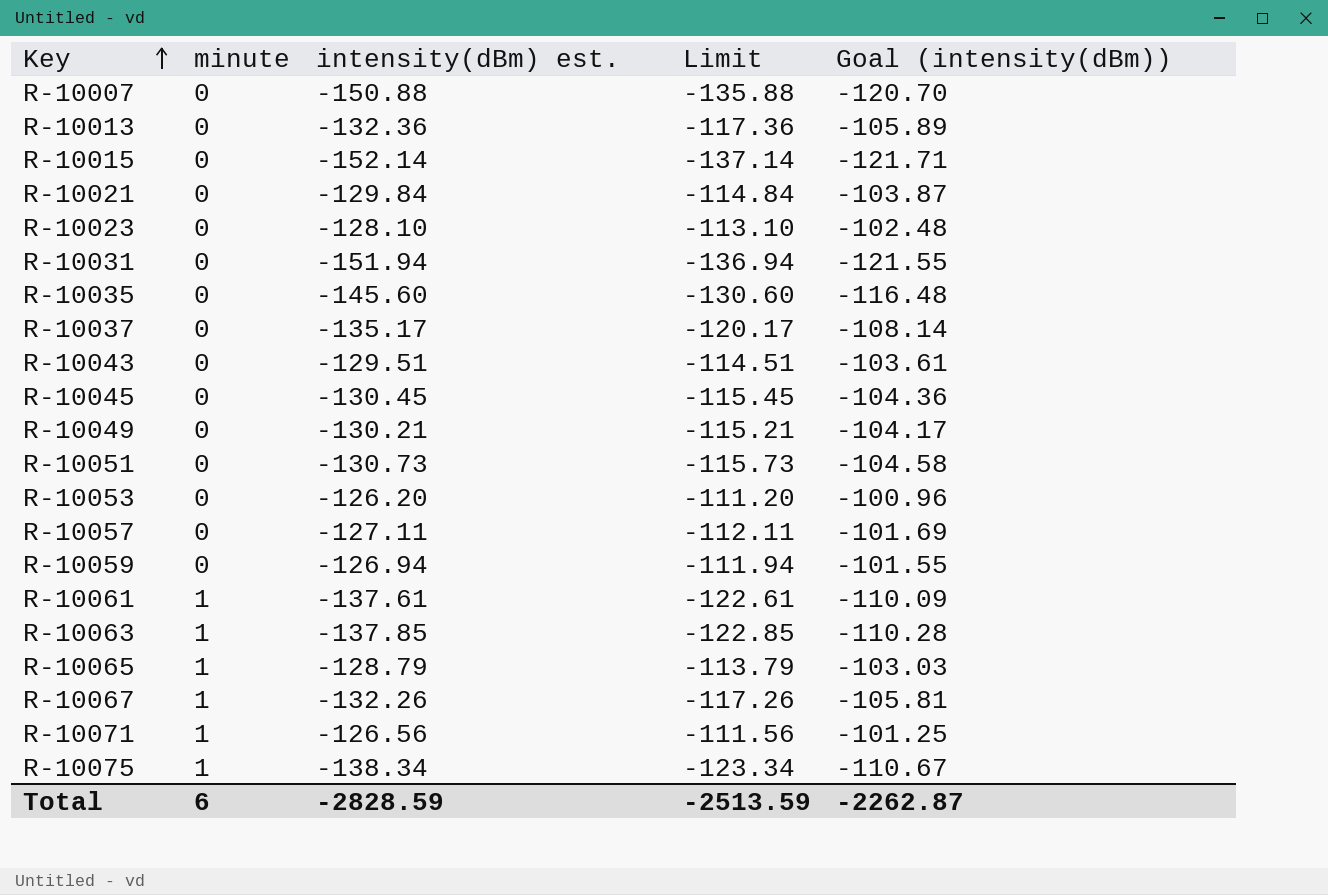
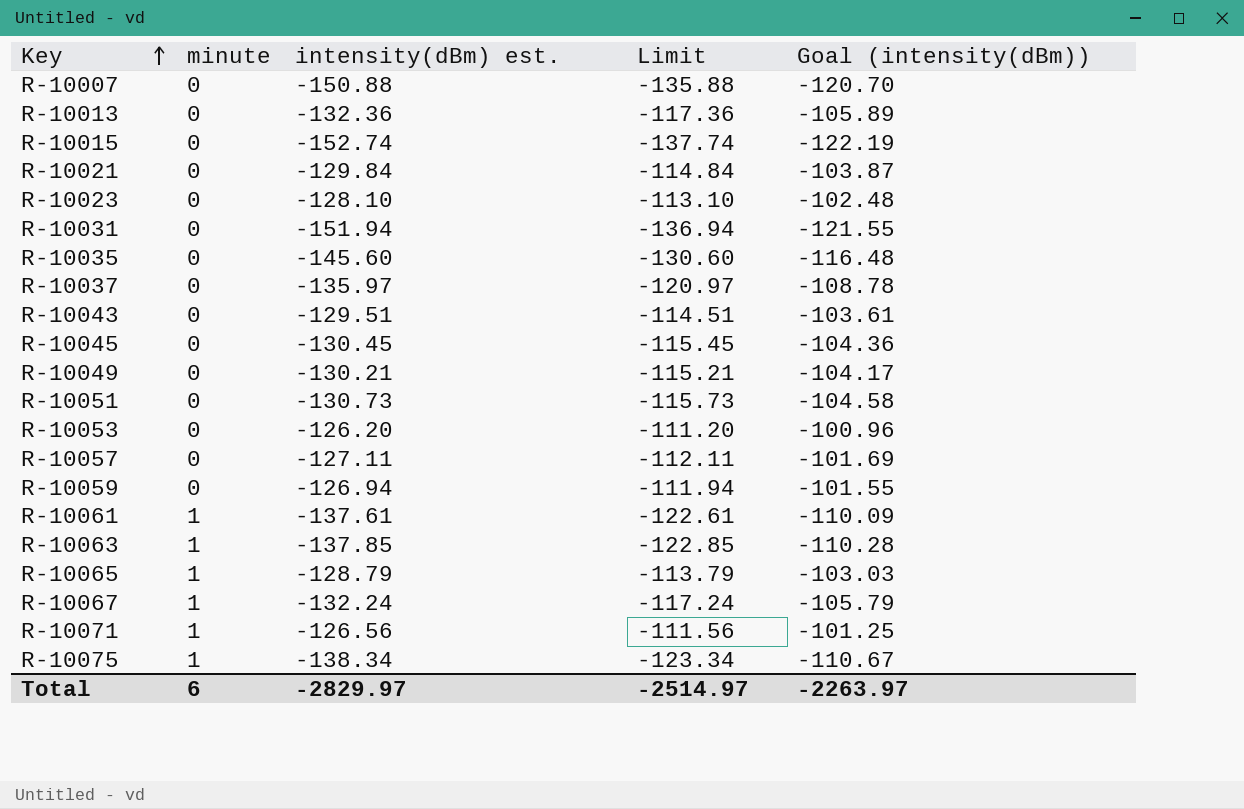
R-10015 | intensity(dBm) est.: -152.14 -> -152.74
R-10015 | Limit: -137.14 -> -137.74
R-10015 | Goal (intensity(dBm)): -121.71 -> -122.19
R-10037 | intensity(dBm) est.: -135.17 -> -135.97
R-10037 | Limit: -120.17 -> -120.97
R-10037 | Goal (intensity(dBm)): -108.14 -> -108.78
R-10067 | intensity(dBm) est.: -132.26 -> -132.24
R-10067 | Limit: -117.26 -> -117.24
R-10067 | Goal (intensity(dBm)): -105.81 -> -105.79
Total | intensity(dBm) est.: -2828.59 -> -2829.97
Total | Limit: -2513.59 -> -2514.97
Total | Goal (intensity(dBm)): -2262.87 -> -2263.97

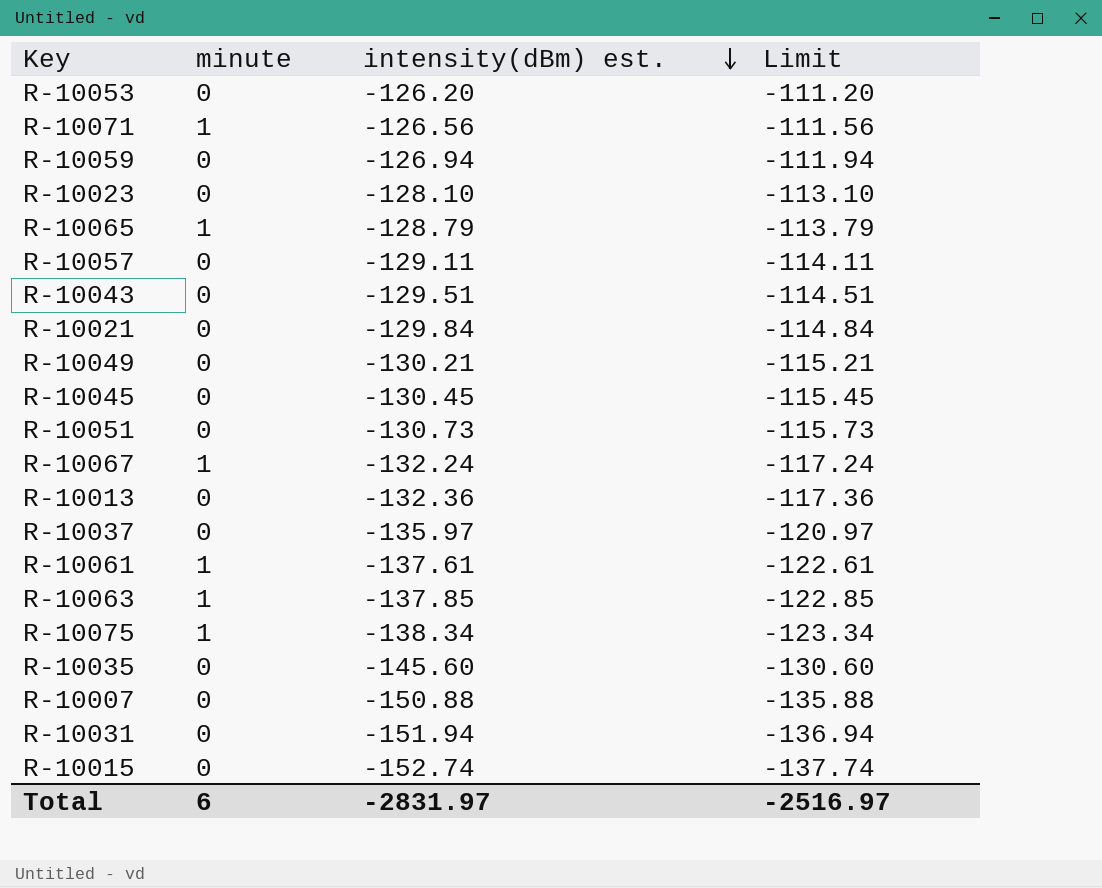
row order: Key ascending -> intensity(dBm) est. descending
column Goal (intensity(dBm)) | formula: [intensity(dBm) est.] * 0.8 -> none
R-10057 | intensity(dBm) est.: -127.11 -> -129.11
R-10057 | Limit: -112.11 -> -114.11
Total | intensity(dBm) est.: -2829.97 -> -2831.97
Total | Limit: -2514.97 -> -2516.97

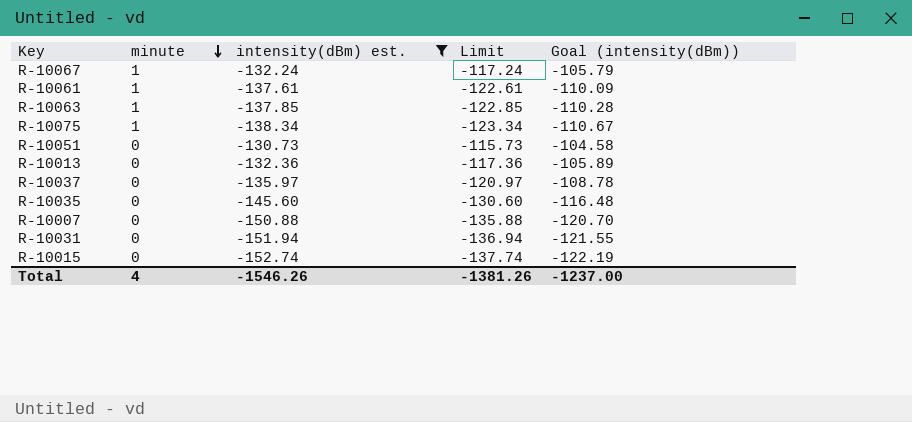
filter: none -> intensity(dBm) est. <= -130.73
row order: intensity(dBm) est. descending -> minute descending
column Goal (intensity(dBm)) | formula: none -> [intensity(dBm) est.] * 0.8
Total | minute: 6 -> 4
Total | intensity(dBm) est.: -2831.97 -> -1546.26
Total | Limit: -2516.97 -> -1381.26

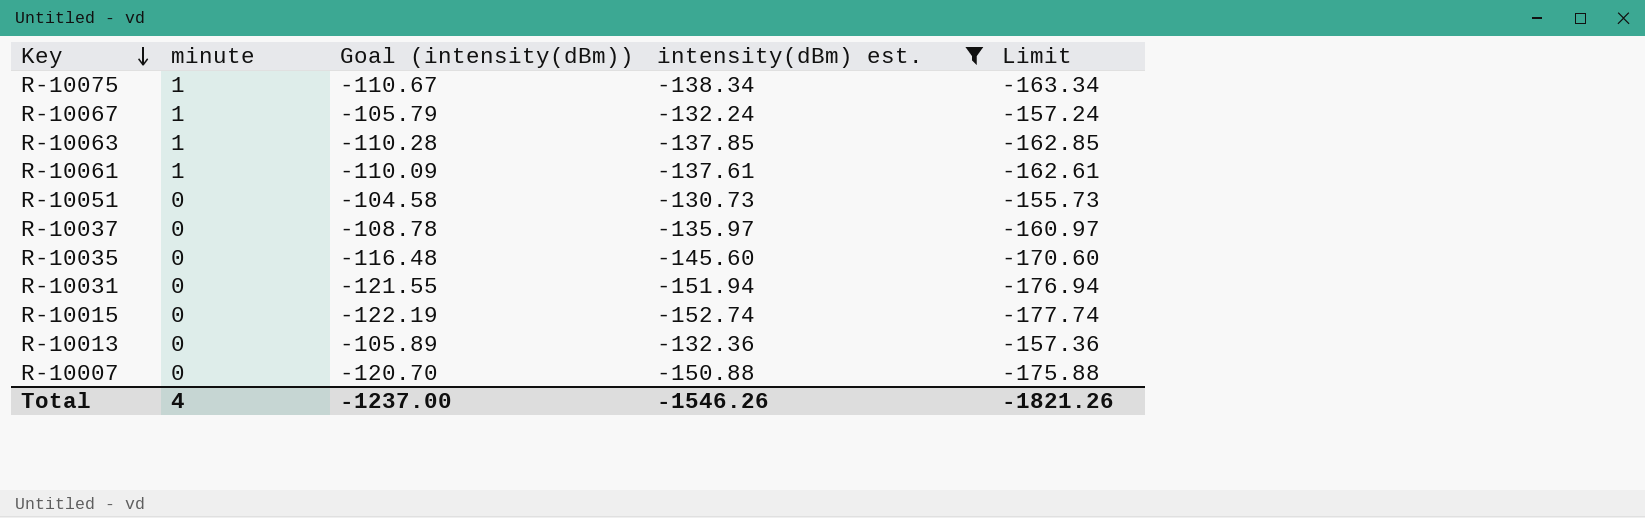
row order: minute descending -> Key descending
column Goal (intensity(dBm)) | position: 5 -> 3
column Limit | formula: [intensity(dBm) est.] + 15 -> [intensity(dBm) est.] - 25
Total | Limit: -1381.26 -> -1821.26

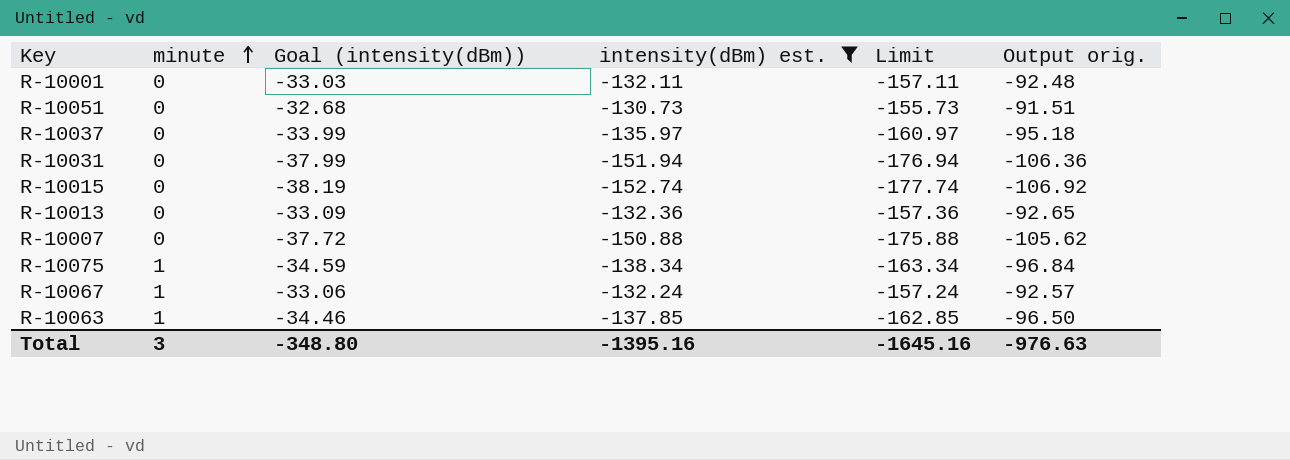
row order: Key descending -> minute ascending
column Goal (intensity(dBm)) | formula: [intensity(dBm) est.] * 0.8 -> [intensity(dBm) est.] * 0.25
column Output orig. | formula: none -> [intensity(dBm) est.] * 0.7
row R-10061: 1 | -110.09 | -137.61 | -162.61 -> none
row R-10035: 0 | -116.48 | -145.60 | -170.60 -> none
row R-10001: none -> 0 | -33.03 | -132.11 | -157.11 | -92.48
Total | minute: 4 -> 3
Total | Goal (intensity(dBm)): -1237.00 -> -348.80
Total | intensity(dBm) est.: -1546.26 -> -1395.16
Total | Limit: -1821.26 -> -1645.16

